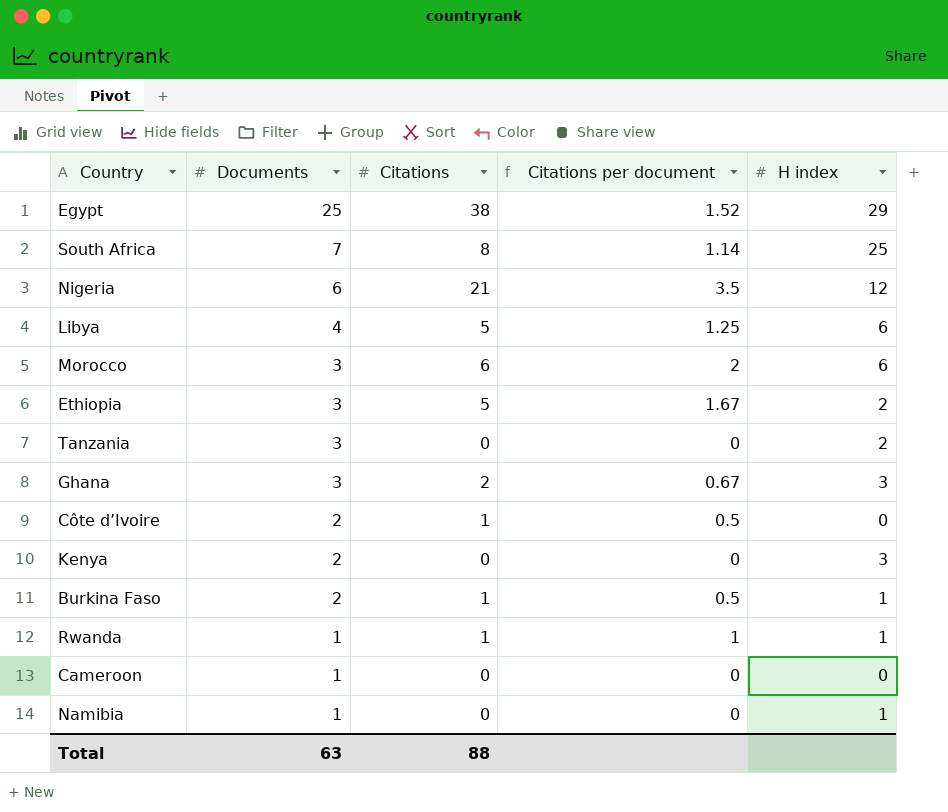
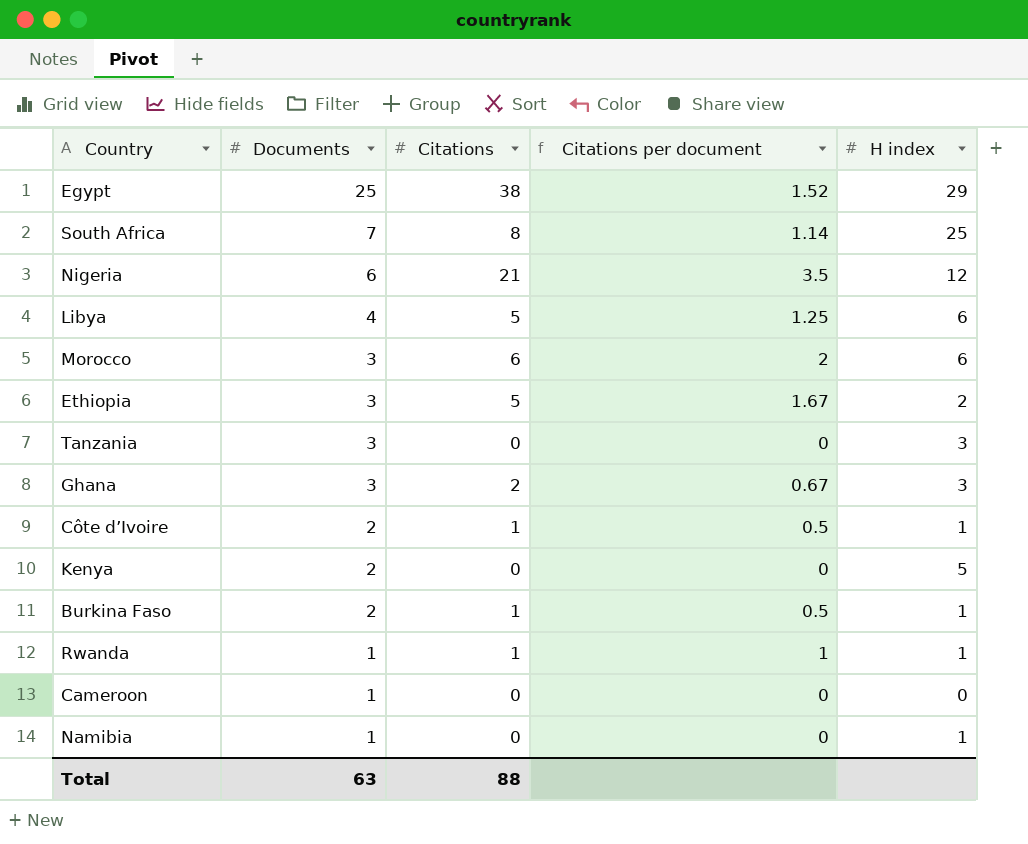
Tanzania | H index: 2 -> 3
Côte d’Ivoire | H index: 0 -> 1
Kenya | H index: 3 -> 5

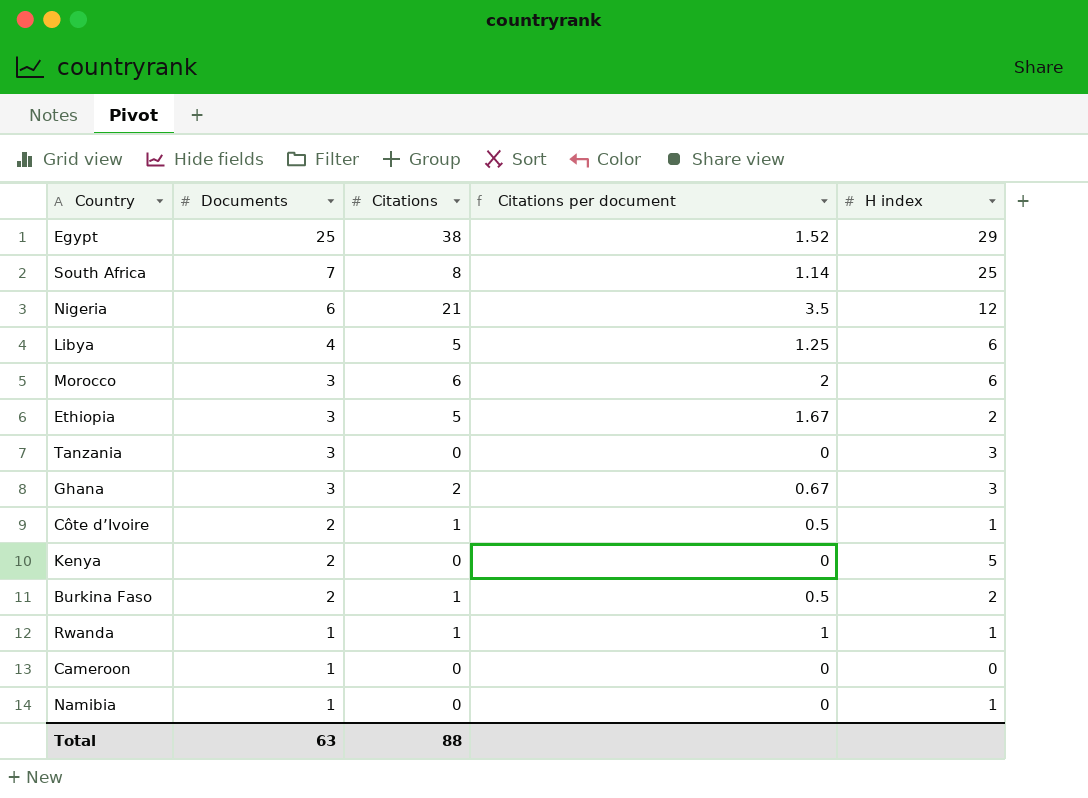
Burkina Faso | H index: 1 -> 2

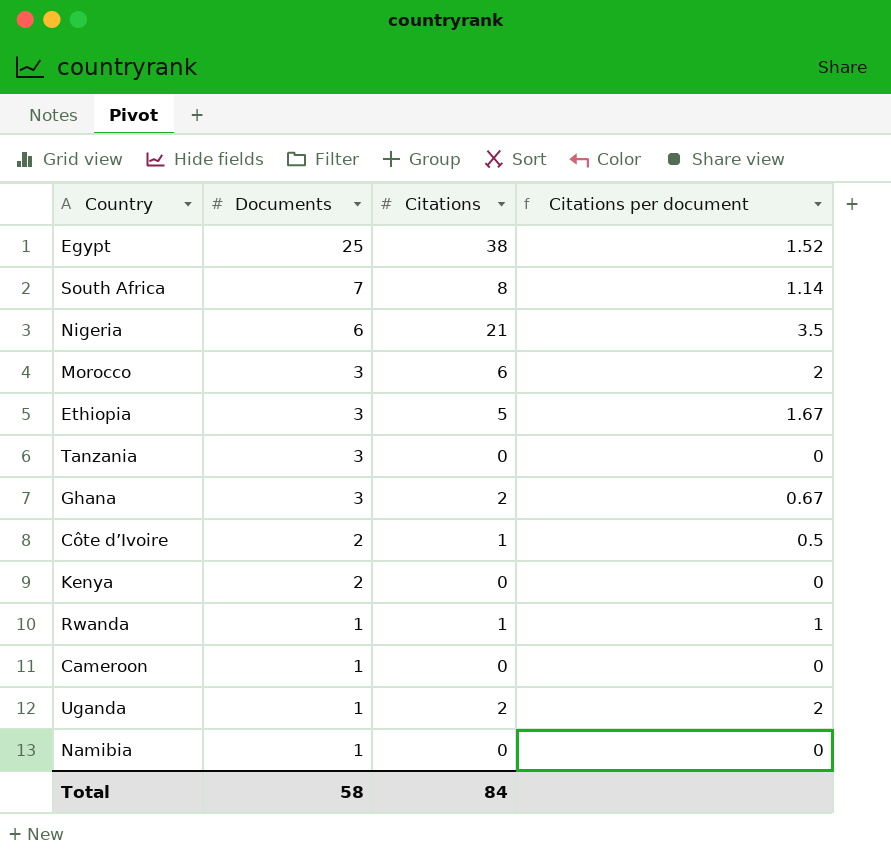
column H index | position: 5 -> none
row Libya: 4 | 5 | 1.25 | 6 -> none
row Burkina Faso: 2 | 1 | 0.5 | 2 -> none
row Uganda: none -> 1 | 2 | 2
Total | Documents: 63 -> 58
Total | Citations: 88 -> 84

